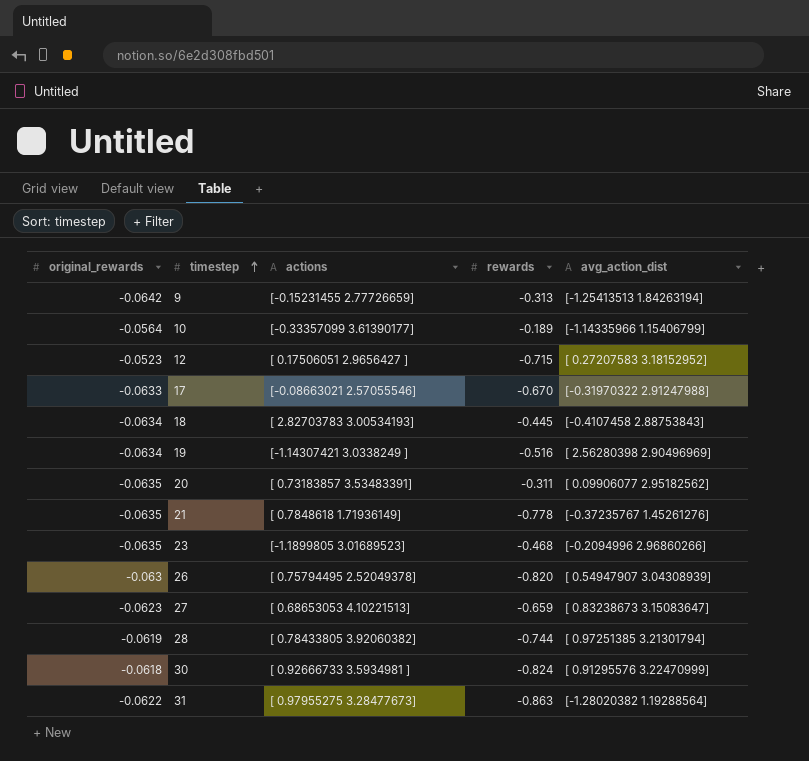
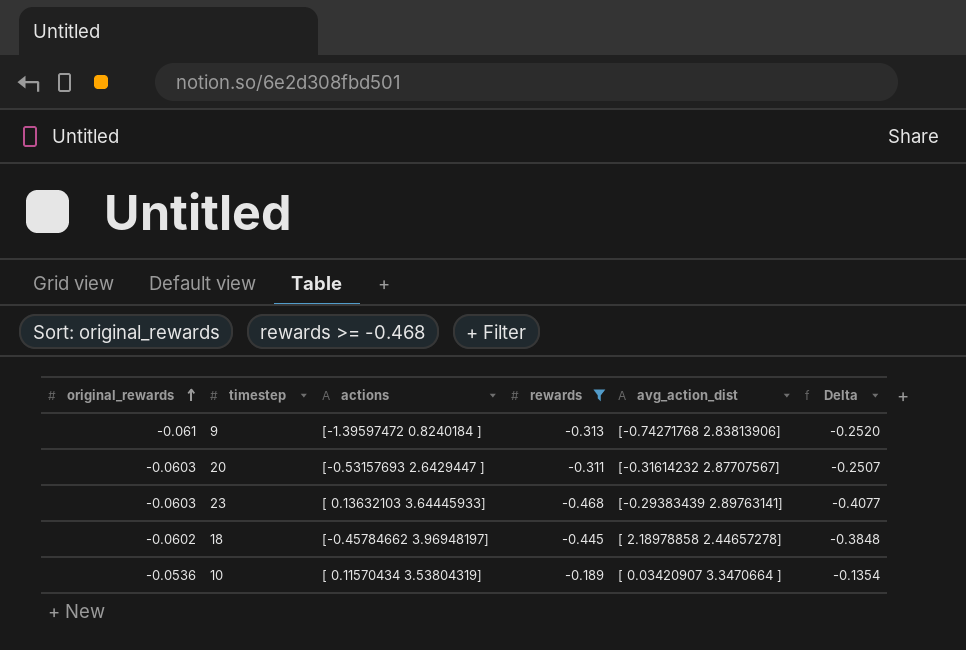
filter: none -> rewards >= -0.468
row order: timestep ascending -> original_rewards ascending
column Delta | formula: none -> [rewards] - [original_rewards]
9 | original_rewards: -0.0642 -> -0.061
9 | actions: [-0.15231455 2.77726659] -> [-1.39597472 0.8240184 ]
9 | avg_action_dist: [-1.25413513 1.84263194] -> [-0.74271768 2.83813906]
20 | original_rewards: -0.0635 -> -0.0603
20 | actions: [ 0.73183857 3.53483391] -> [-0.53157693 2.6429447 ]
20 | avg_action_dist: [ 0.09906077 2.95182562] -> [-0.31614232 2.87707567]
23 | original_rewards: -0.0635 -> -0.0603
23 | actions: [-1.1899805 3.01689523] -> [ 0.13632103 3.64445933]
23 | avg_action_dist: [-0.2094996 2.96860266] -> [-0.29383439 2.89763141]
18 | original_rewards: -0.0634 -> -0.0602
18 | actions: [ 2.82703783 3.00534193] -> [-0.45784662 3.96948197]
18 | avg_action_dist: [-0.4107458 2.88753843] -> [ 2.18978858 2.44657278]
10 | original_rewards: -0.0564 -> -0.0536
10 | actions: [-0.33357099 3.61390177] -> [ 0.11570434 3.53804319]
10 | avg_action_dist: [-1.14335966 1.15406799] -> [ 0.03420907 3.3470664 ]

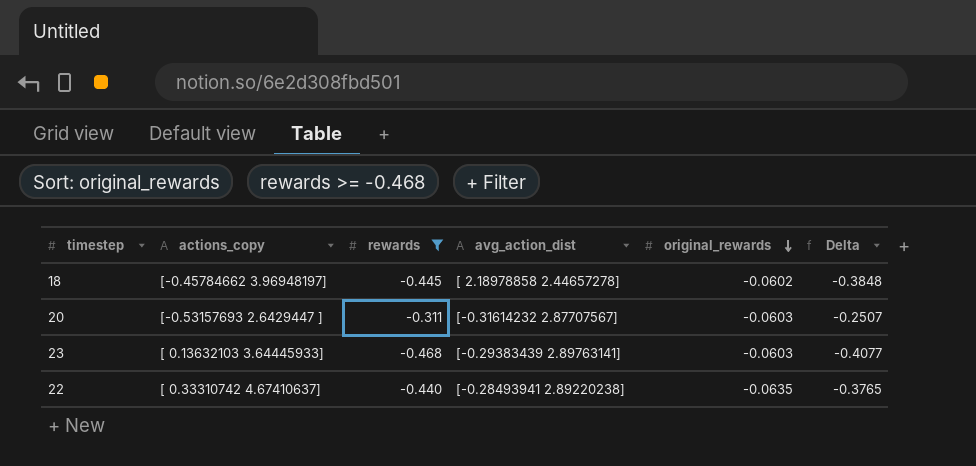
row order: original_rewards ascending -> original_rewards descending
column name: actions -> actions_copy
column original_rewards | position: 1 -> 5
row 9: -0.061 | [-1.39597472 0.8240184 ] | -0.313 | [-0.74271768 2.83813906] | -0.2520 -> none
row 10: -0.0536 | [ 0.11570434 3.53804319] | -0.189 | [ 0.03420907 3.3470664 ] | -0.1354 -> none
row 22: none -> [ 0.33310742 4.67410637] | -0.440 | [-0.28493941 2.89220238] | -0.0635 | -0.3765

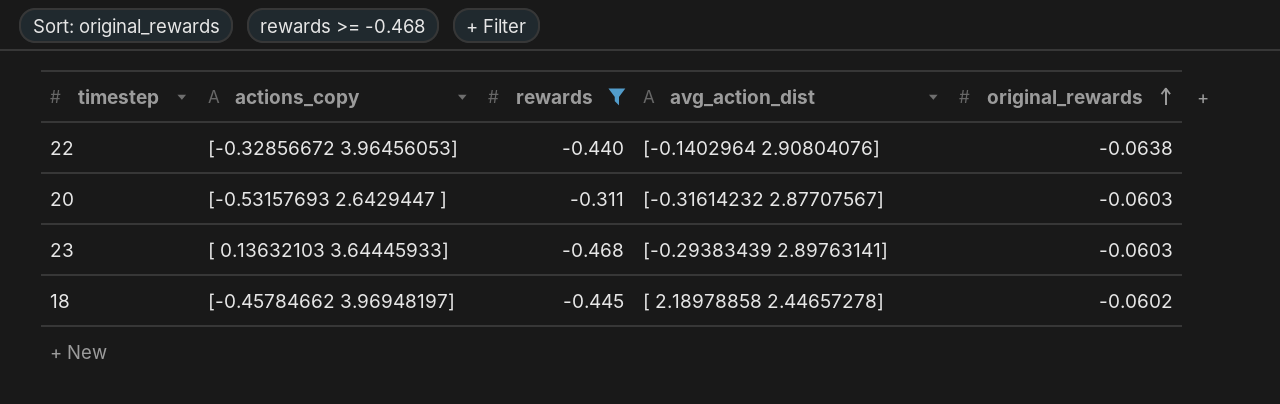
row order: original_rewards descending -> original_rewards ascending
column Delta | formula: [rewards] - [original_rewards] -> none
22 | actions_copy: [ 0.33310742 4.67410637] -> [-0.32856672 3.96456053]
22 | avg_action_dist: [-0.28493941 2.89220238] -> [-0.1402964 2.90804076]
22 | original_rewards: -0.0635 -> -0.0638

